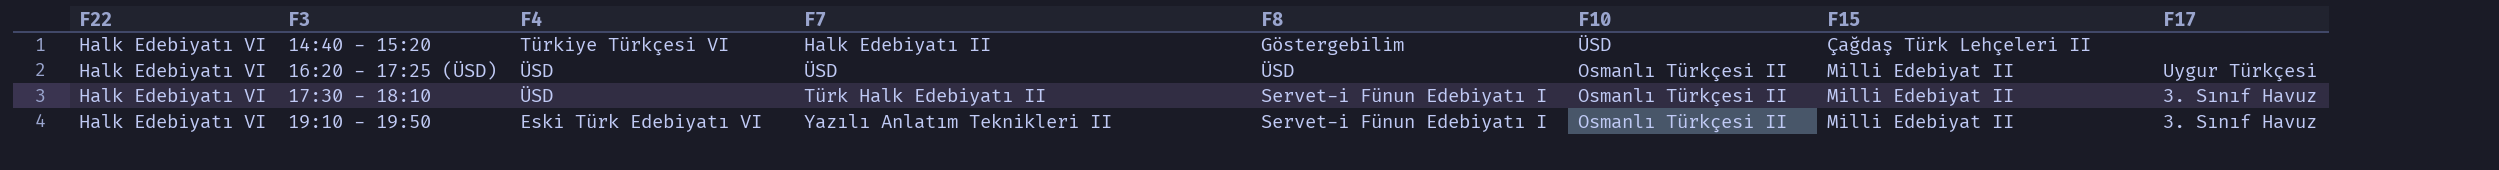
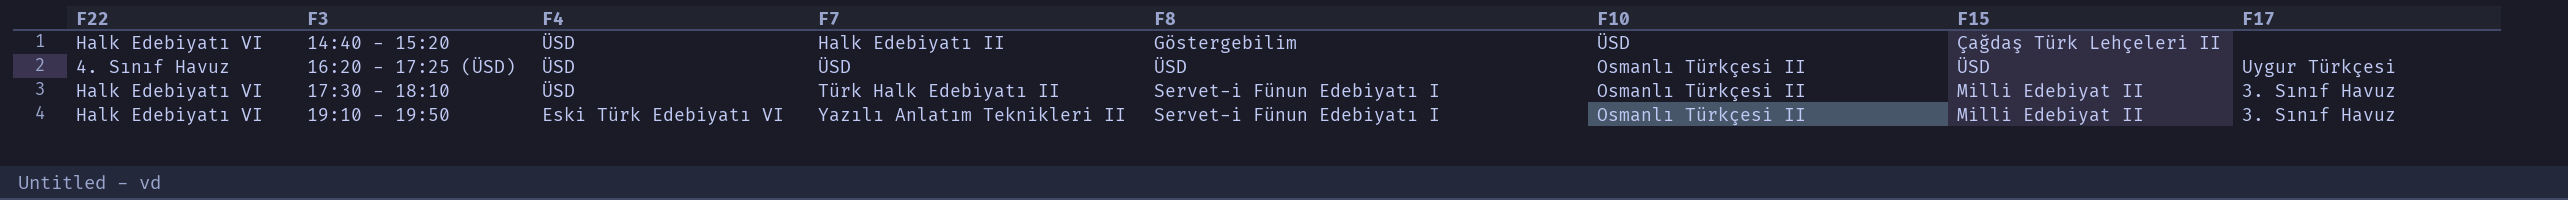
14:40 - 15:20 | F4: Türkiye Türkçesi VI -> ÜSD
16:20 - 17:25 (ÜSD) | F22: Halk Edebiyatı VI -> 4. Sınıf Havuz
16:20 - 17:25 (ÜSD) | F15: Milli Edebiyat II -> ÜSD

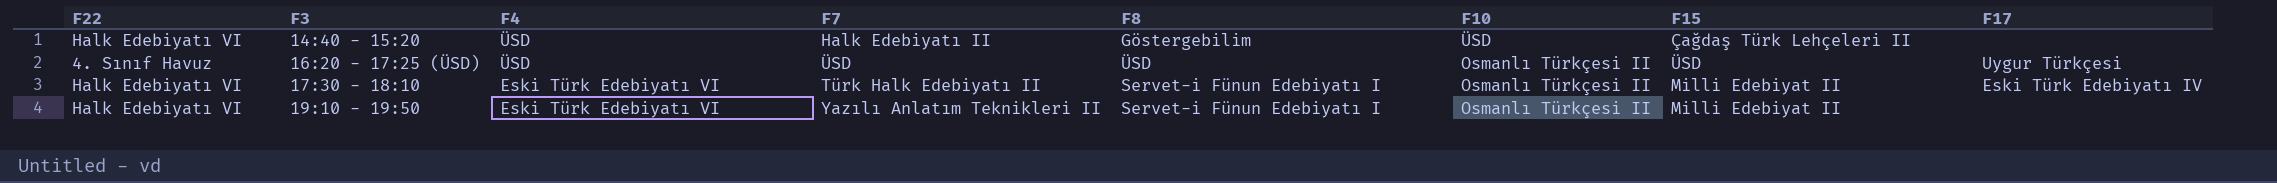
17:30 - 18:10 | F4: ÜSD -> Eski Türk Edebiyatı VI
17:30 - 18:10 | F17: 3. Sınıf Havuz -> Eski Türk Edebiyatı IV
19:10 - 19:50 | F17: 3. Sınıf Havuz -> none

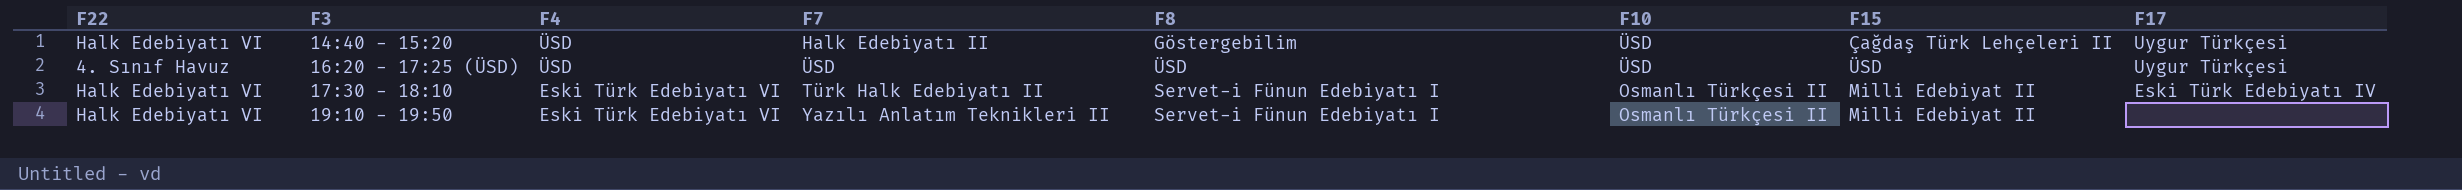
14:40 - 15:20 | F17: none -> Uygur Türkçesi
16:20 - 17:25 (ÜSD) | F10: Osmanlı Türkçesi II -> ÜSD

